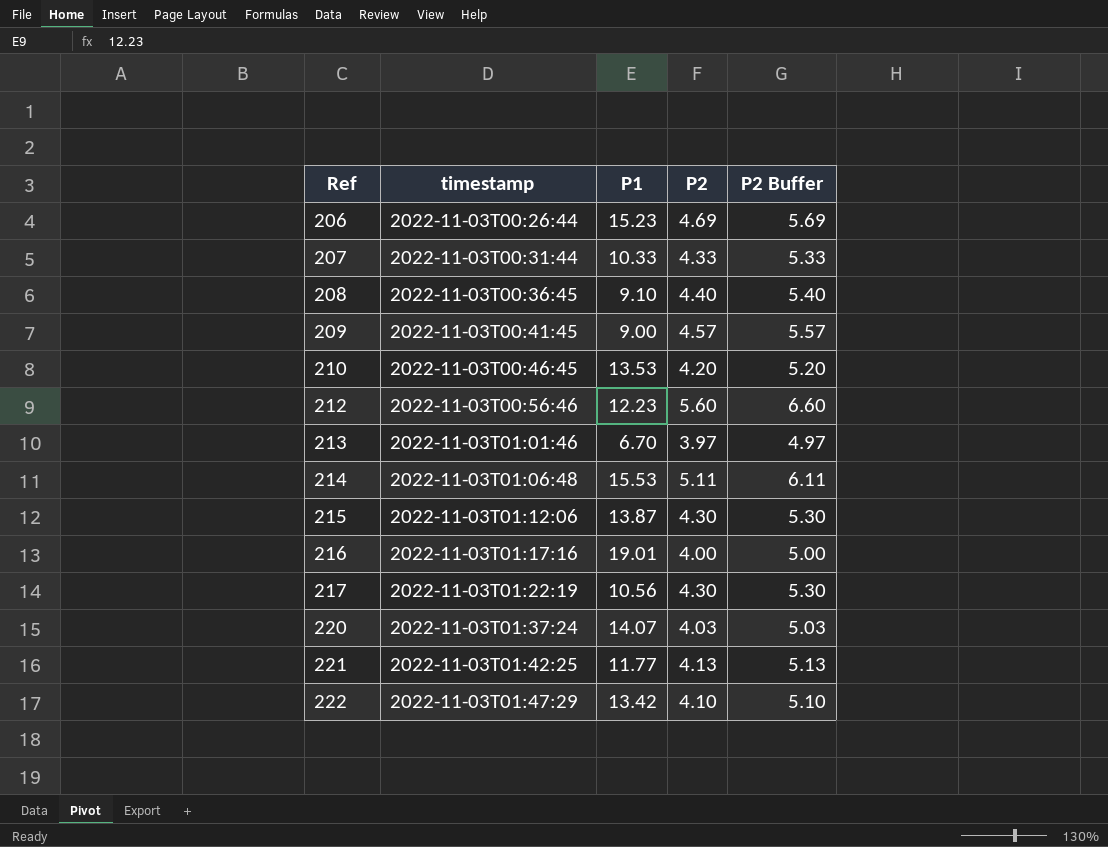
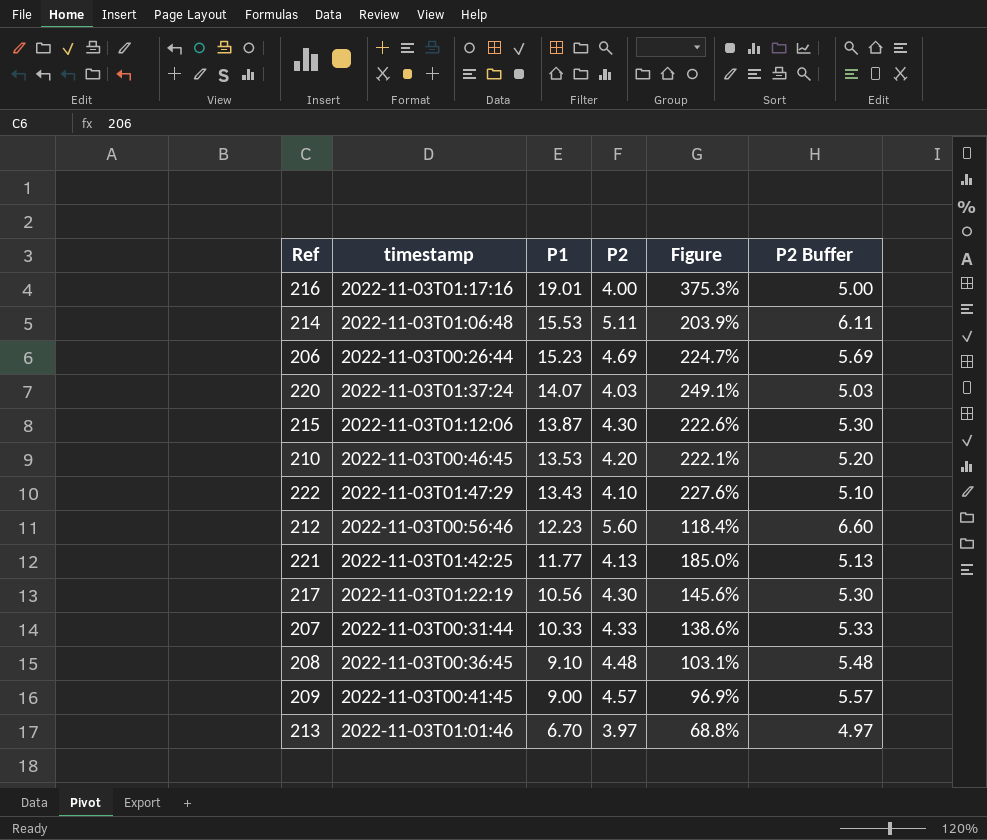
row order: Ref ascending -> P1 descending
column Figure | formula: none -> ([P1] - [P2]) / [P2]
222 | P1: 13.42 -> 13.43
208 | P2: 4.40 -> 4.48
208 | P2 Buffer: 5.40 -> 5.48

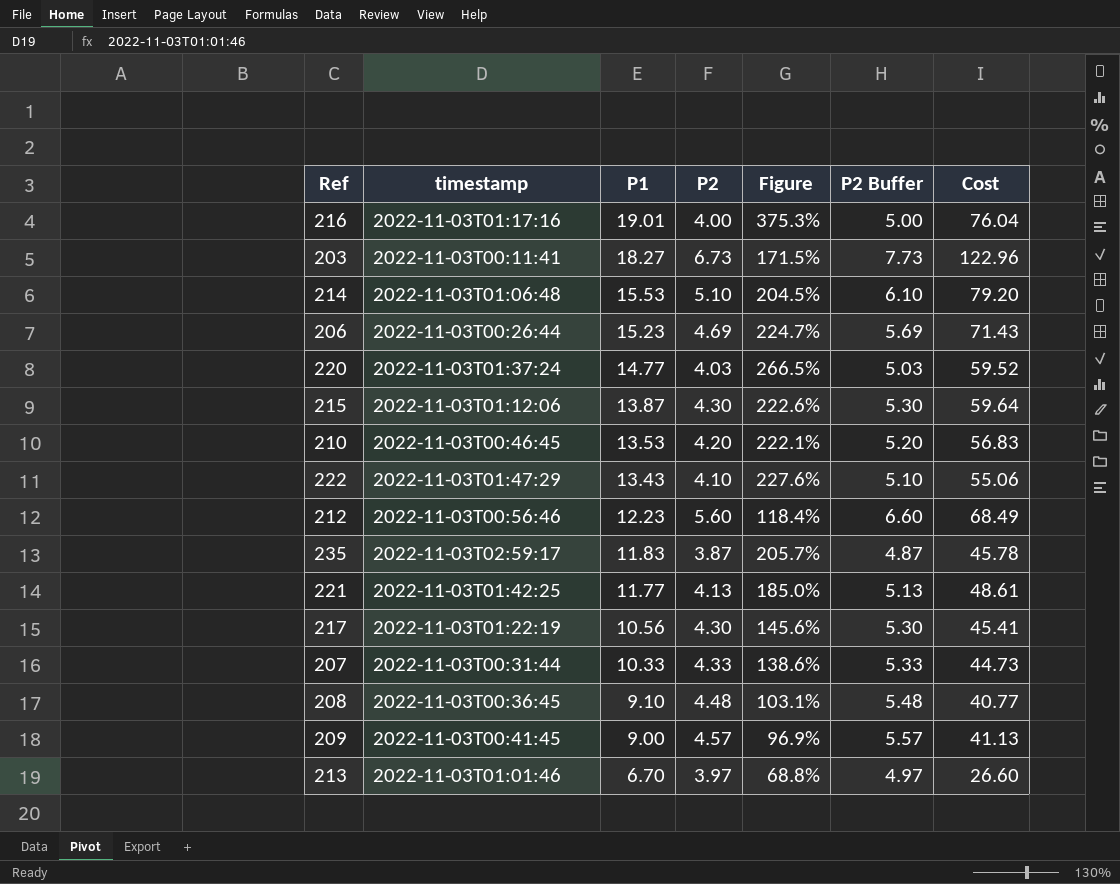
column Cost | formula: none -> [P1] * [P2]
row 203: none -> 2022-11-03T00:11:41 | 18.27 | 6.73 | 171.5% | 7.73 | 122.96
214 | P2: 5.11 -> 5.10
214 | Figure: 203.9% -> 204.5%
214 | P2 Buffer: 6.11 -> 6.10
220 | P1: 14.07 -> 14.77
220 | Figure: 249.1% -> 266.5%
row 235: none -> 2022-11-03T02:59:17 | 11.83 | 3.87 | 205.7% | 4.87 | 45.78

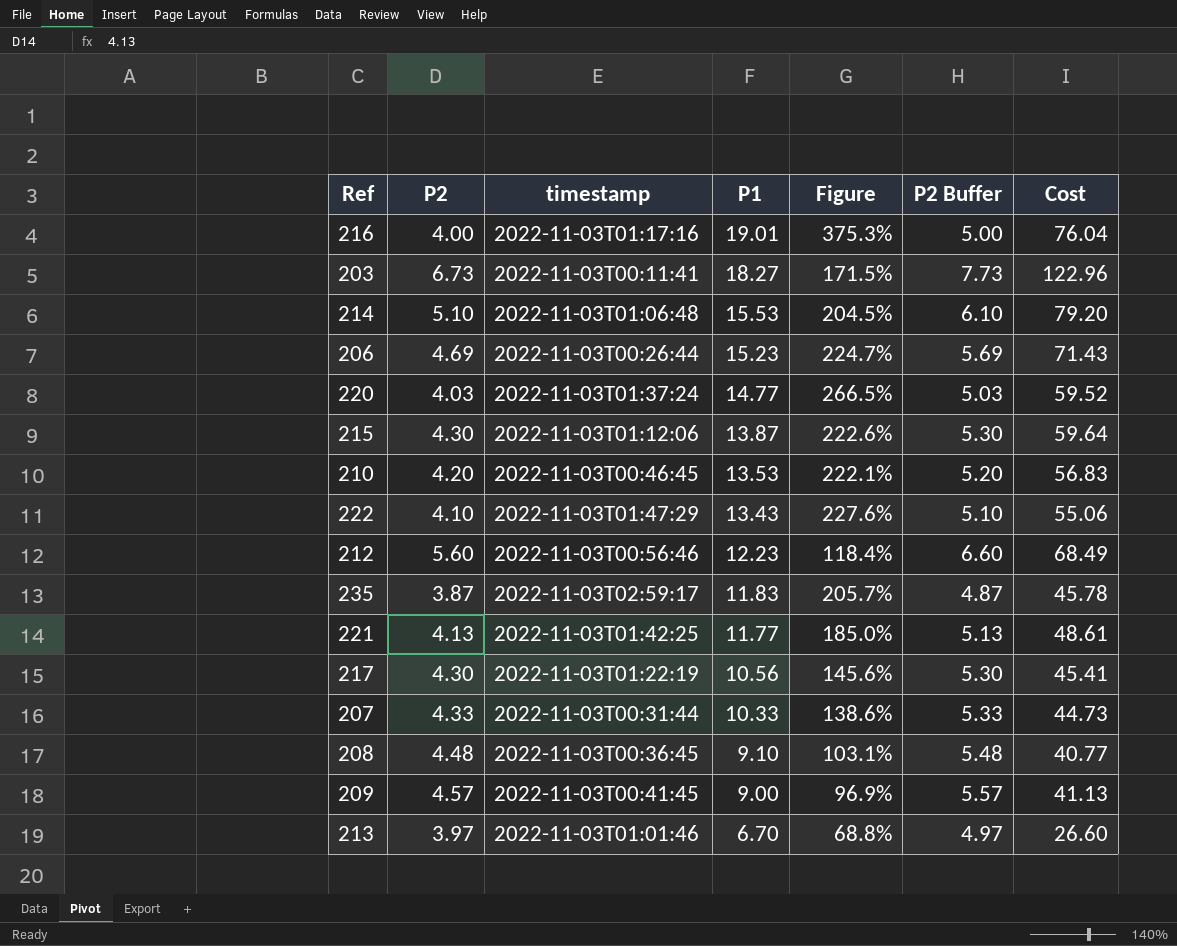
column P2 | position: 4 -> 2

